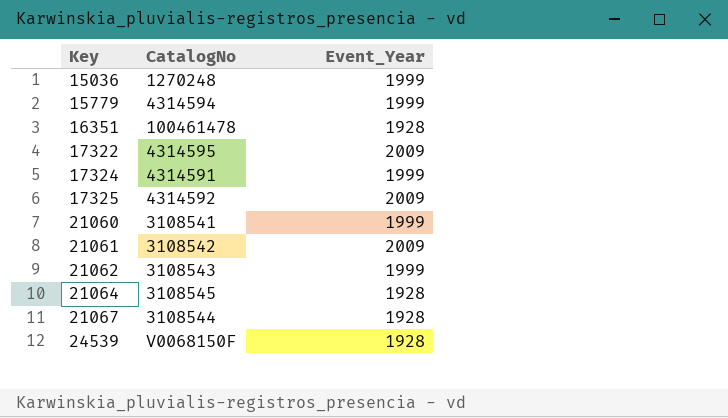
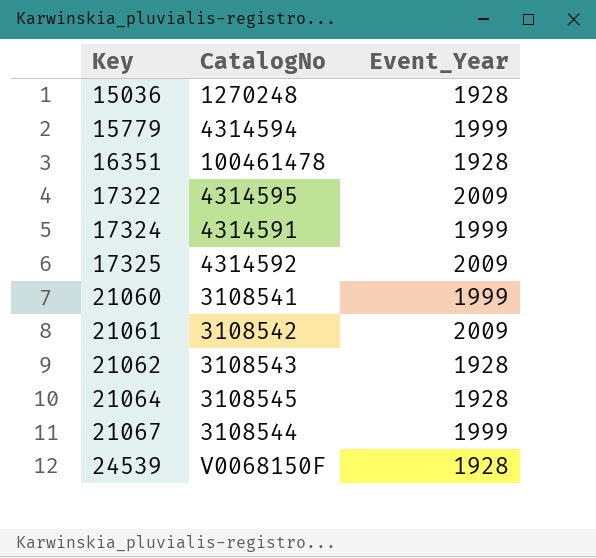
15036 | Event_Year: 1999 -> 1928
21062 | Event_Year: 1999 -> 1928
21067 | Event_Year: 1928 -> 1999

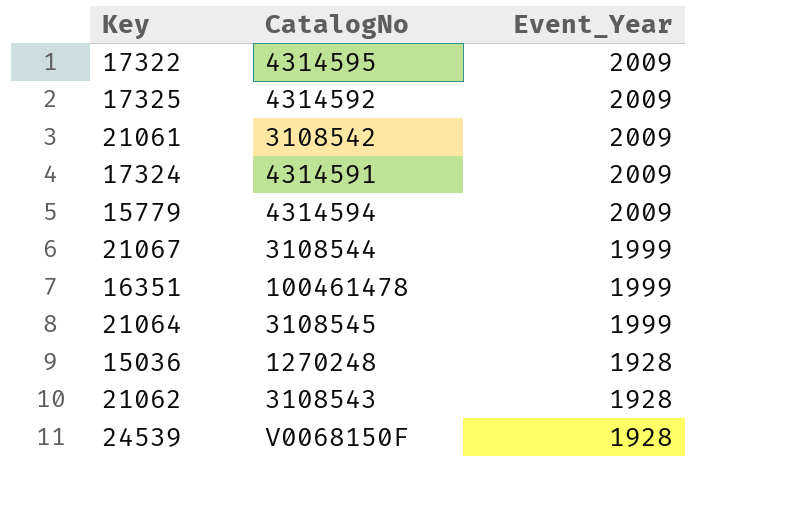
row order: Key ascending -> Event_Year descending
row 21060: 3108541 | 1999 -> none
17324 | Event_Year: 1999 -> 2009
15779 | Event_Year: 1999 -> 2009
16351 | Event_Year: 1928 -> 1999
21064 | Event_Year: 1928 -> 1999

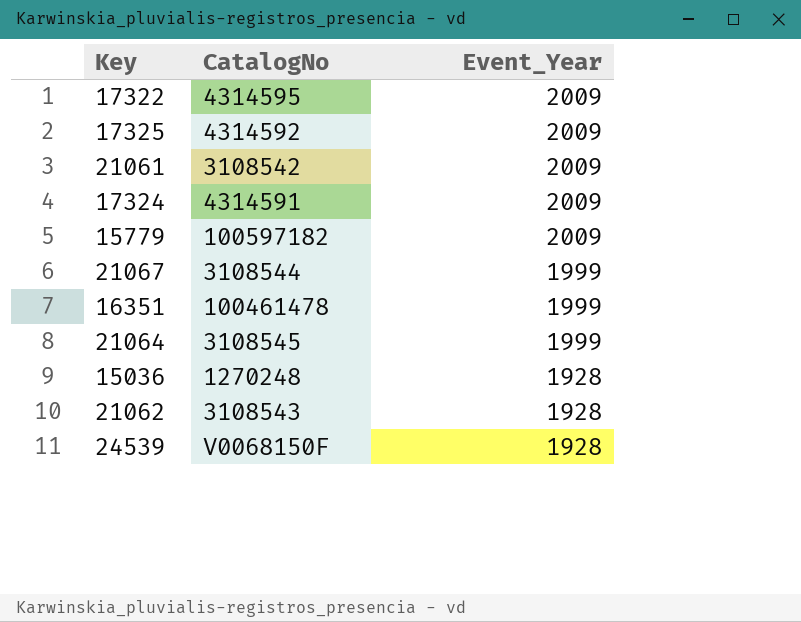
15779 | CatalogNo: 4314594 -> 100597182

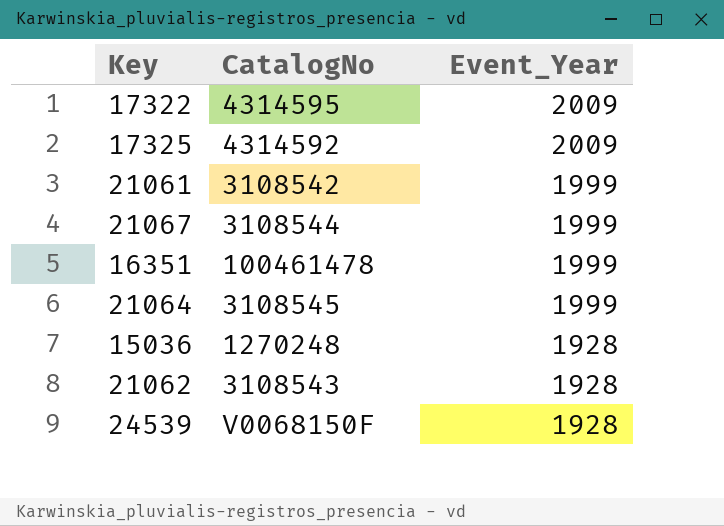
row 17324: 4314591 | 2009 -> none
row 15779: 100597182 | 2009 -> none
21061 | Event_Year: 2009 -> 1999

